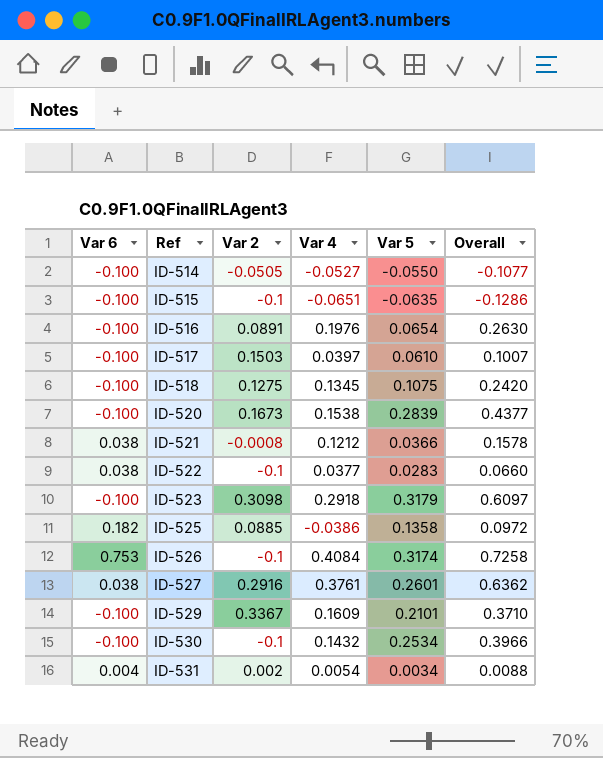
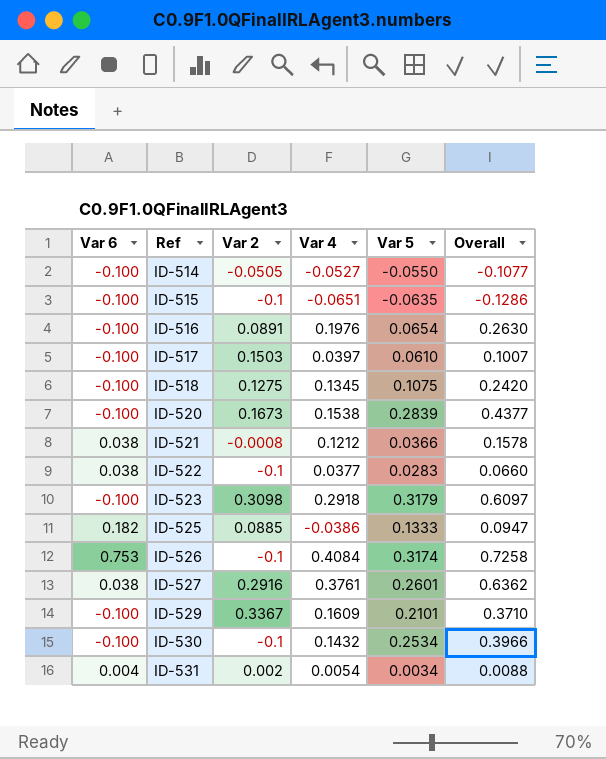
ID-525 | Var 5: 0.1358 -> 0.1333
ID-525 | Overall: 0.0972 -> 0.0947

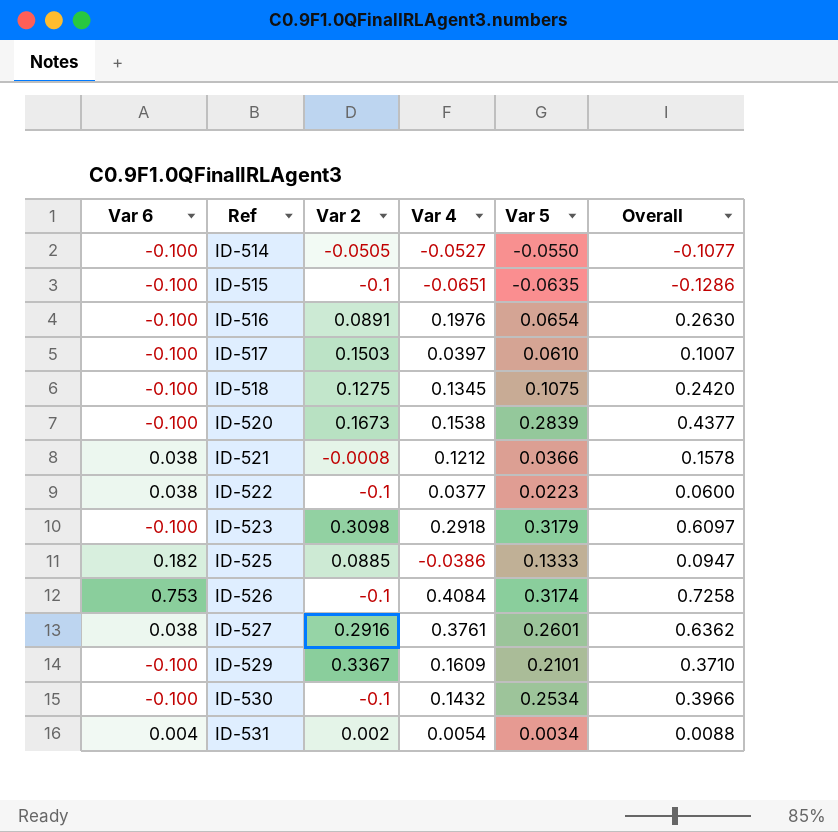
ID-522 | Var 5: 0.0283 -> 0.0223
ID-522 | Overall: 0.0660 -> 0.0600

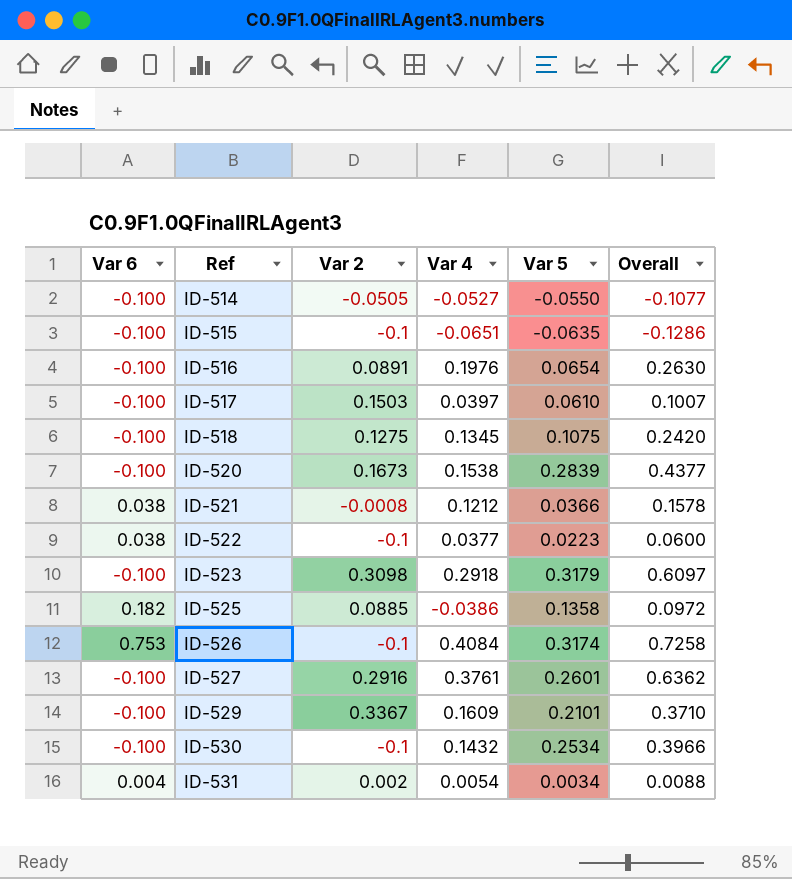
ID-525 | Var 5: 0.1333 -> 0.1358
ID-525 | Overall: 0.0947 -> 0.0972
ID-527 | Var 6: 0.038 -> -0.100

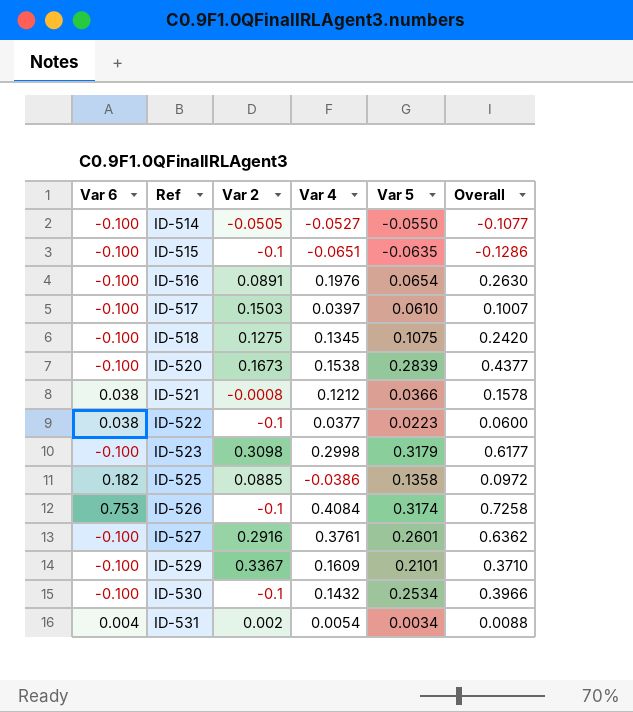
ID-523 | Var 4: 0.2918 -> 0.2998
ID-523 | Overall: 0.6097 -> 0.6177

